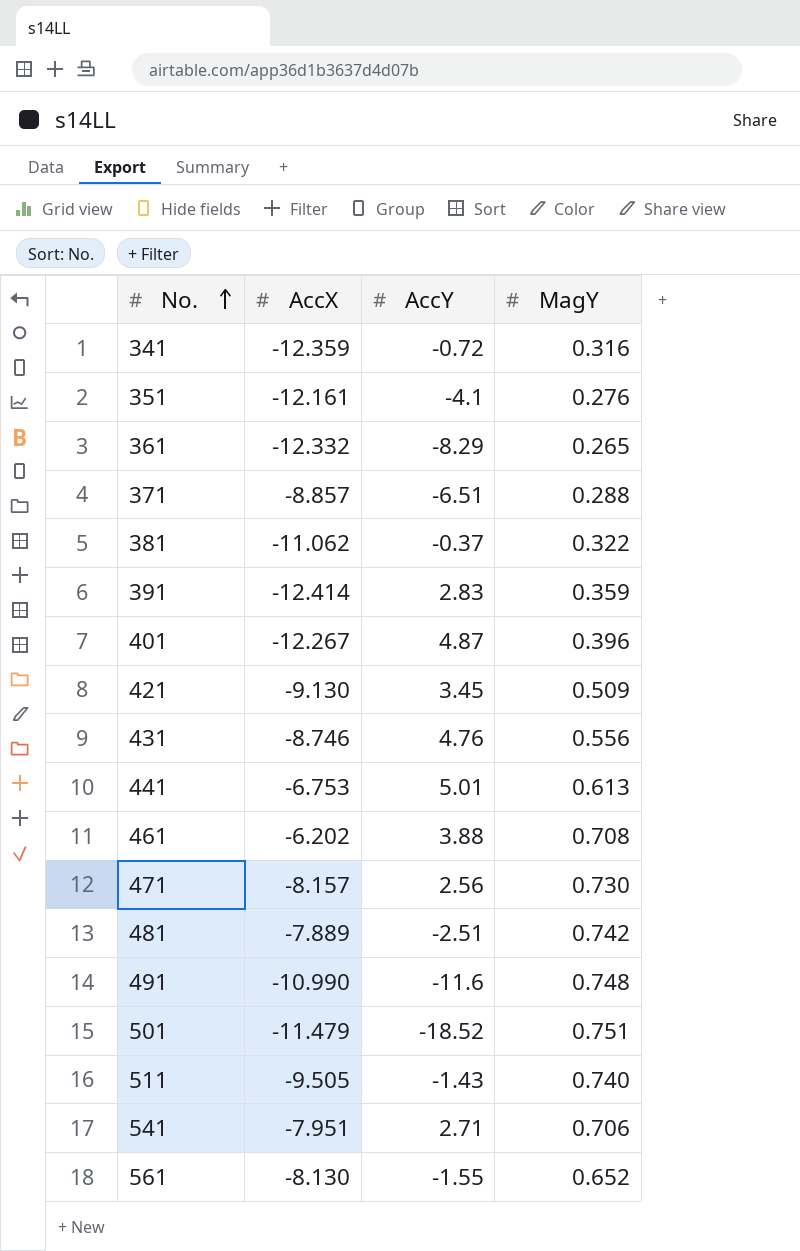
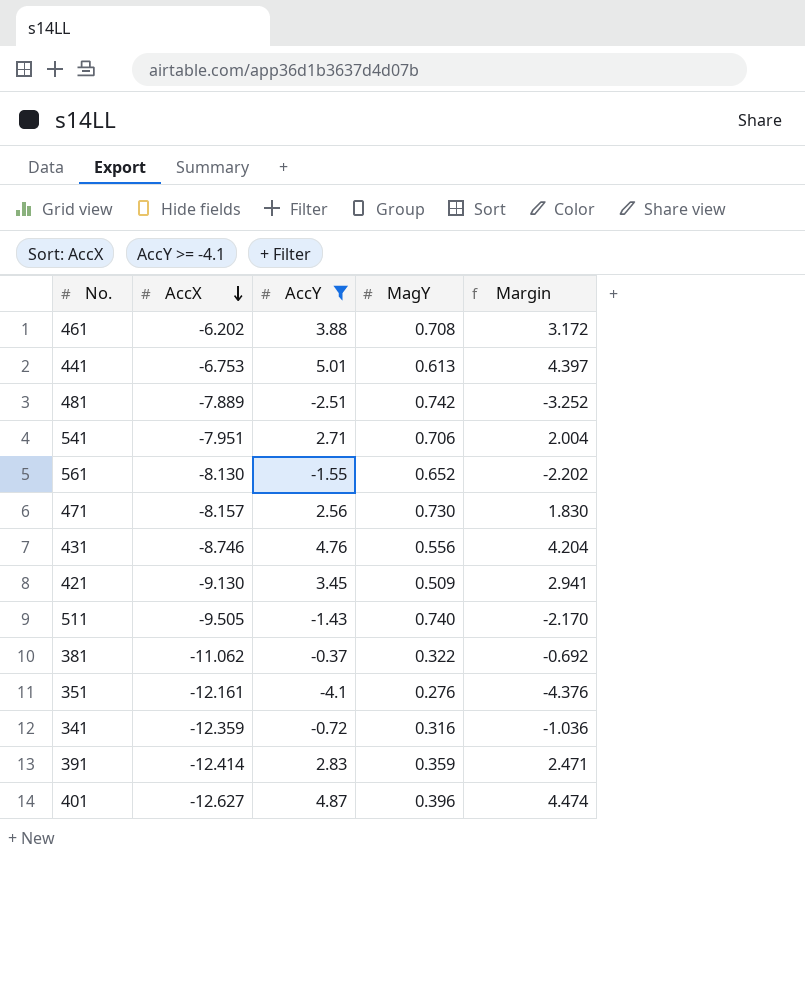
filter: none -> AccY >= -4.1
row order: No. ascending -> AccX descending
column Margin | formula: none -> [AccY] - [MagY]
401 | AccX: -12.267 -> -12.627

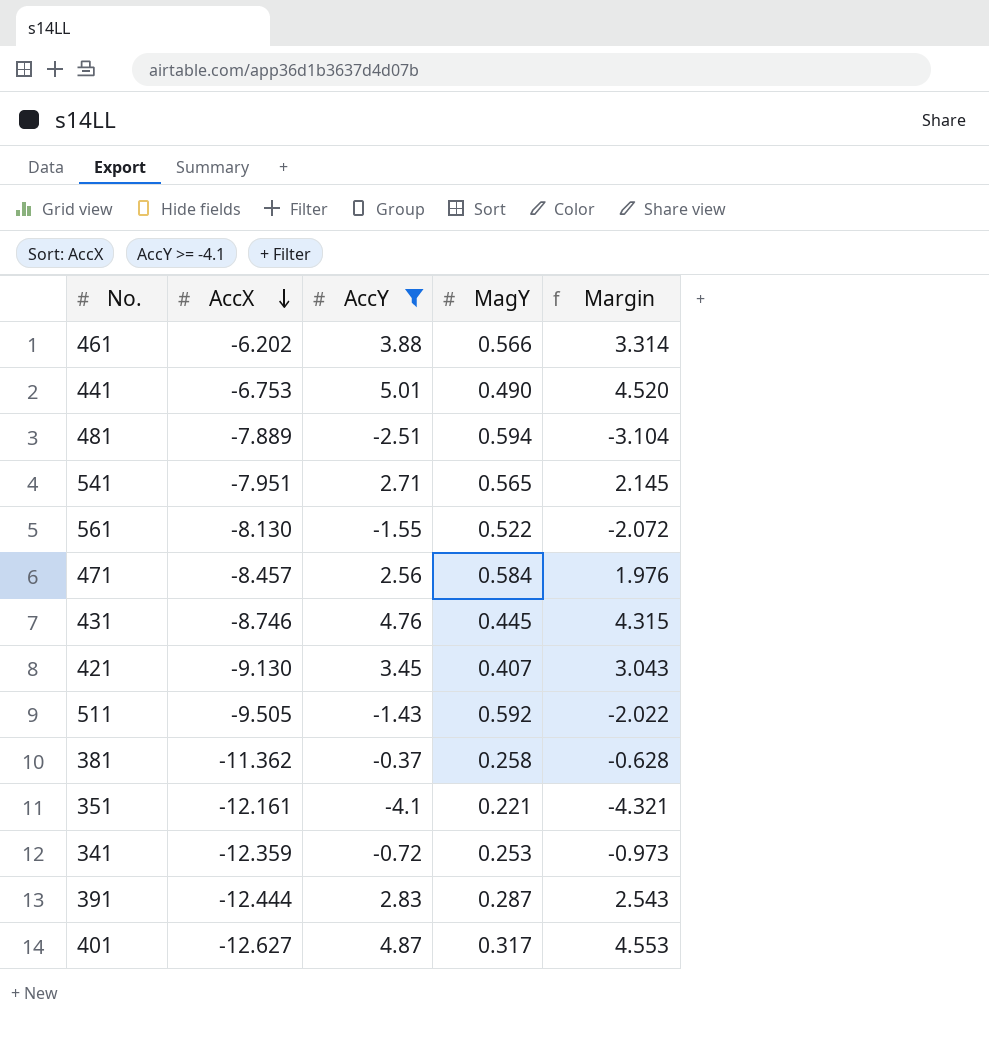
461 | MagY: 0.708 -> 0.566
461 | Margin: 3.172 -> 3.314
441 | MagY: 0.613 -> 0.490
441 | Margin: 4.397 -> 4.520
481 | MagY: 0.742 -> 0.594
481 | Margin: -3.252 -> -3.104
541 | MagY: 0.706 -> 0.565
541 | Margin: 2.004 -> 2.145
561 | MagY: 0.652 -> 0.522
561 | Margin: -2.202 -> -2.072
471 | AccX: -8.157 -> -8.457
471 | MagY: 0.730 -> 0.584
471 | Margin: 1.830 -> 1.976
431 | MagY: 0.556 -> 0.445
431 | Margin: 4.204 -> 4.315
421 | MagY: 0.509 -> 0.407
421 | Margin: 2.941 -> 3.043
511 | MagY: 0.740 -> 0.592
511 | Margin: -2.170 -> -2.022
381 | AccX: -11.062 -> -11.362
381 | MagY: 0.322 -> 0.258
381 | Margin: -0.692 -> -0.628
351 | MagY: 0.276 -> 0.221
351 | Margin: -4.376 -> -4.321
341 | MagY: 0.316 -> 0.253
341 | Margin: -1.036 -> -0.973
391 | AccX: -12.414 -> -12.444
391 | MagY: 0.359 -> 0.287
391 | Margin: 2.471 -> 2.543
401 | MagY: 0.396 -> 0.317
401 | Margin: 4.474 -> 4.553

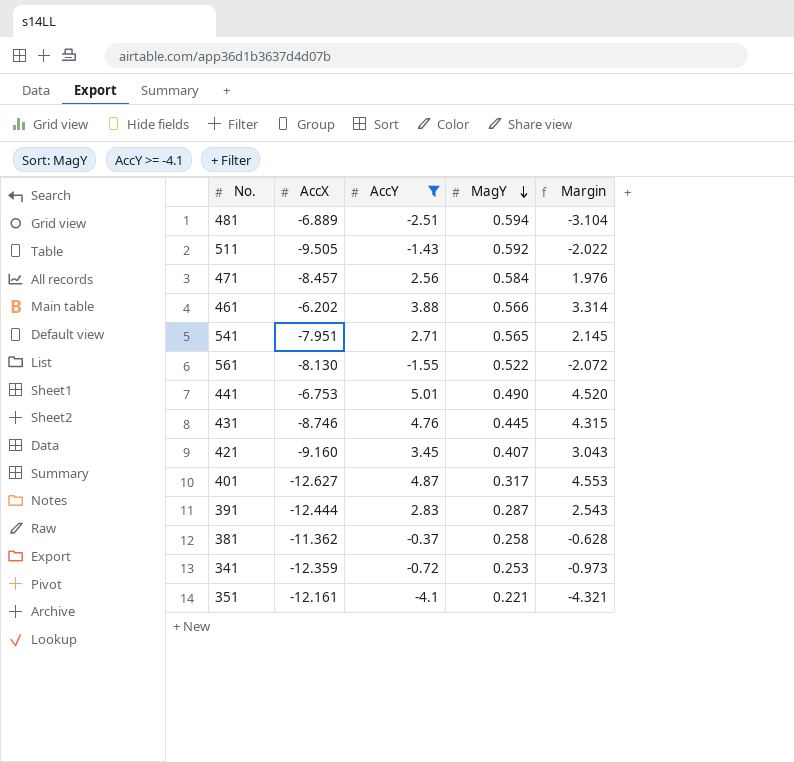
row order: AccX descending -> MagY descending
481 | AccX: -7.889 -> -6.889
421 | AccX: -9.130 -> -9.160

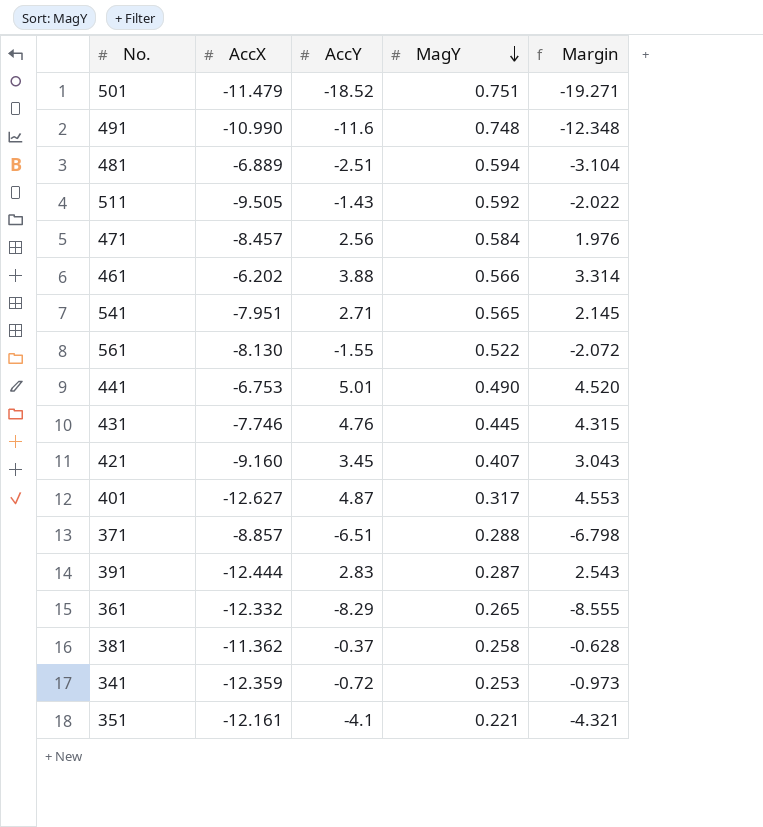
filter: AccY >= -4.1 -> none
431 | AccX: -8.746 -> -7.746

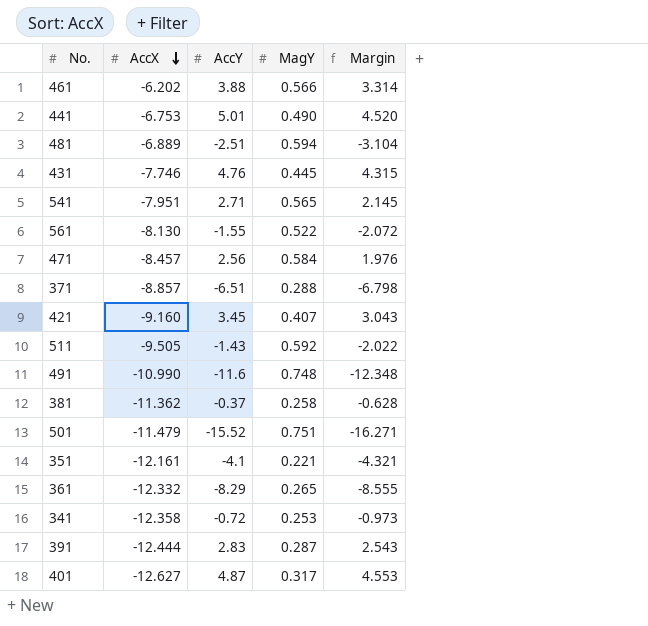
row order: MagY descending -> AccX descending
501 | AccY: -18.52 -> -15.52
501 | Margin: -19.271 -> -16.271
341 | AccX: -12.359 -> -12.358

